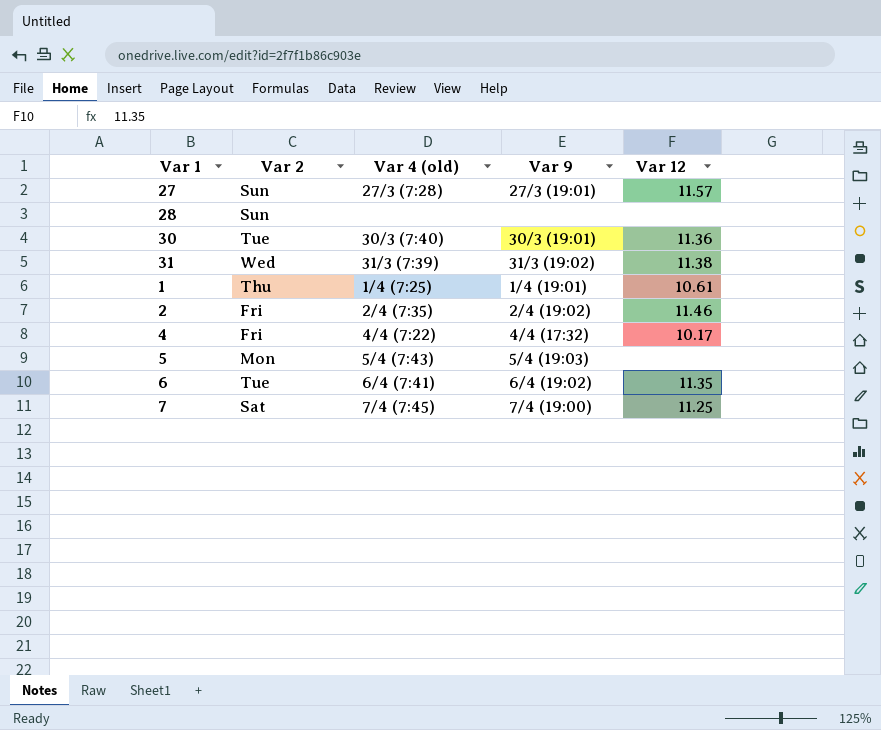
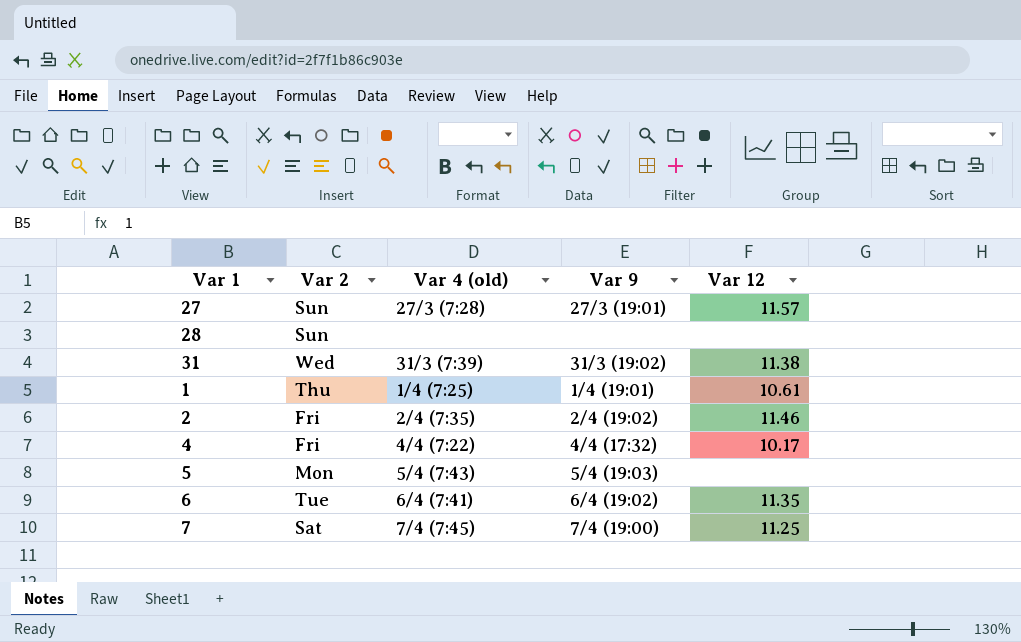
row 30: Tue | 30/3 (7:40) | 30/3 (19:01) | 11.36 -> none

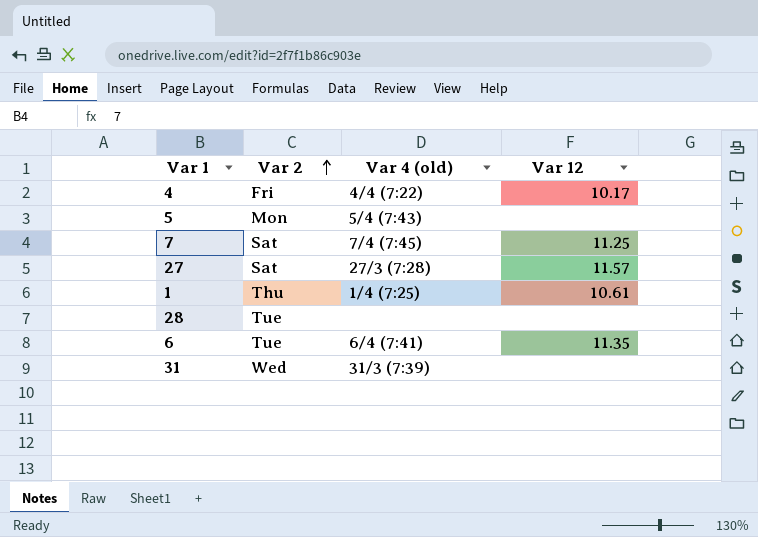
row order: none -> Var 2 ascending
column Var 9 | position: 4 -> none
row 2: Fri | 2/4 (7:35) | 2/4 (19:02) | 11.46 -> none
27 | Var 2: Sun -> Sat
28 | Var 2: Sun -> Tue
31 | Var 12: 11.38 -> none

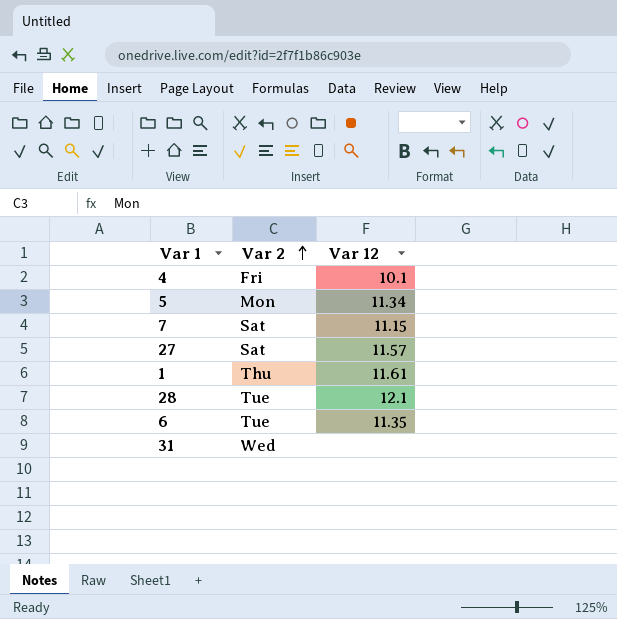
column Var 4 (old) | position: 3 -> none
4 | Var 12: 10.17 -> 10.1
5 | Var 12: none -> 11.34
7 | Var 12: 11.25 -> 11.15
1 | Var 12: 10.61 -> 11.61
28 | Var 12: none -> 12.1

